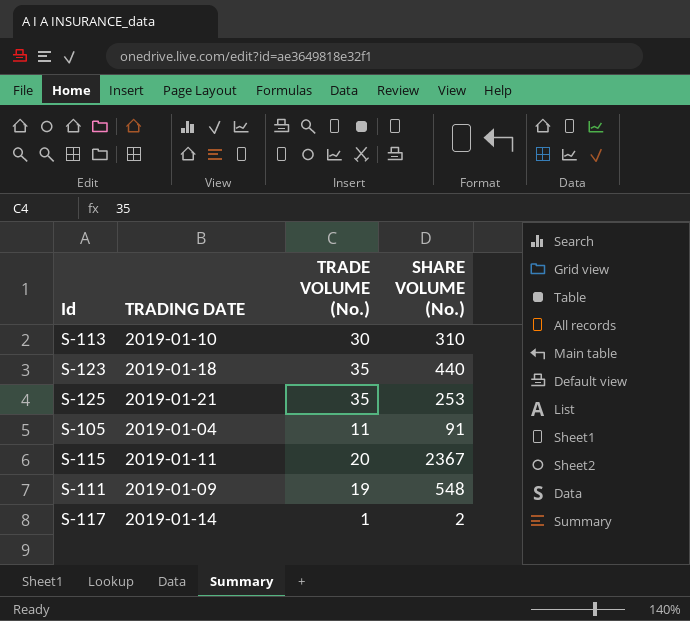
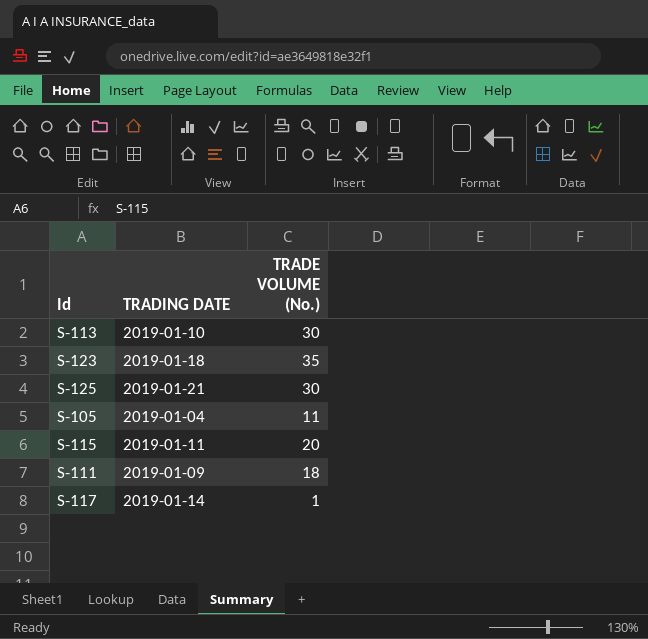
column SHARE VOLUME (No.) | position: 4 -> none
S-125 | TRADE VOLUME (No.): 35 -> 30
S-111 | TRADE VOLUME (No.): 19 -> 18

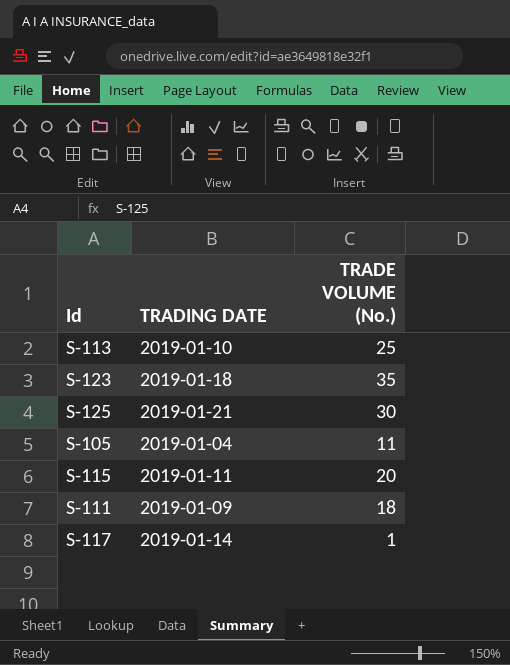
S-113 | TRADE VOLUME (No.): 30 -> 25

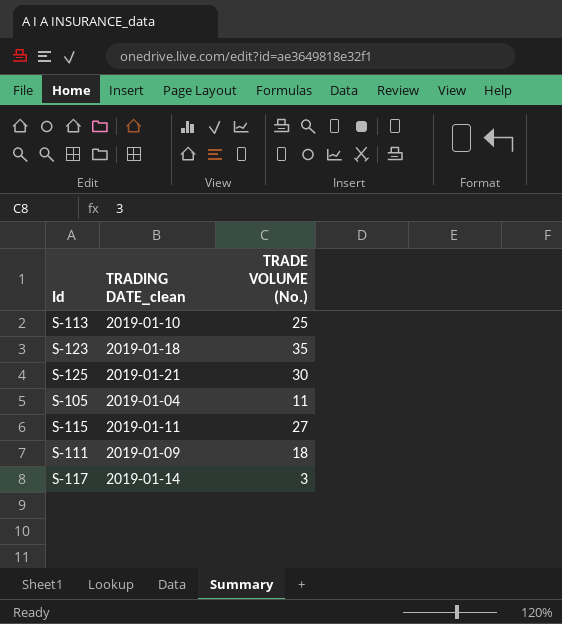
column name: TRADING DATE -> TRADING DATE_clean
S-115 | TRADE VOLUME (No.): 20 -> 27
S-117 | TRADE VOLUME (No.): 1 -> 3

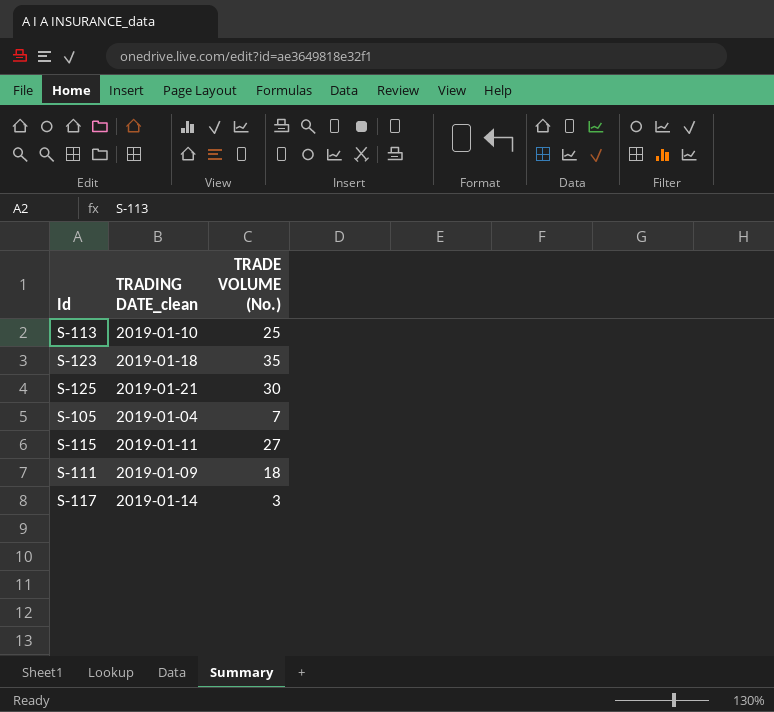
S-105 | TRADE VOLUME (No.): 11 -> 7

